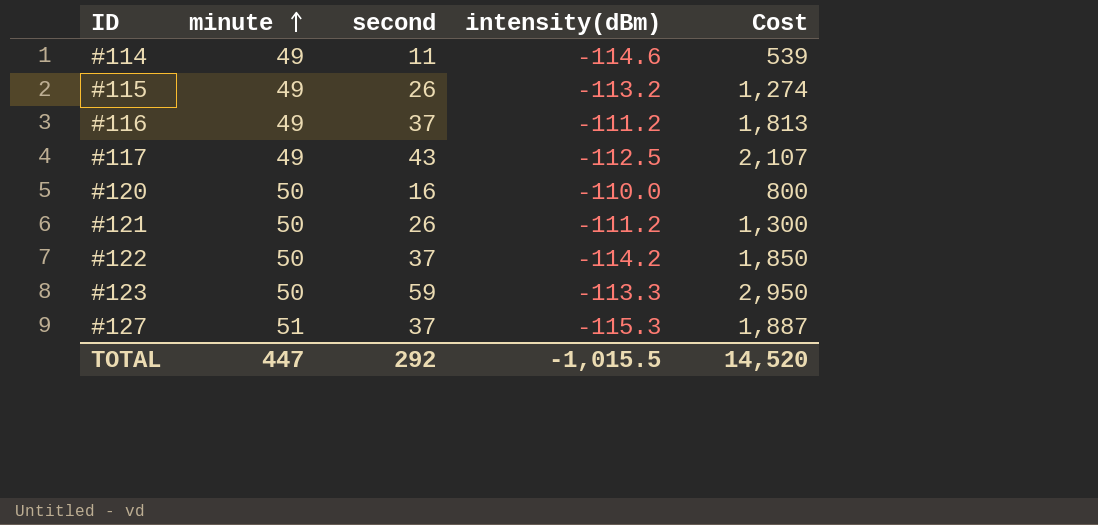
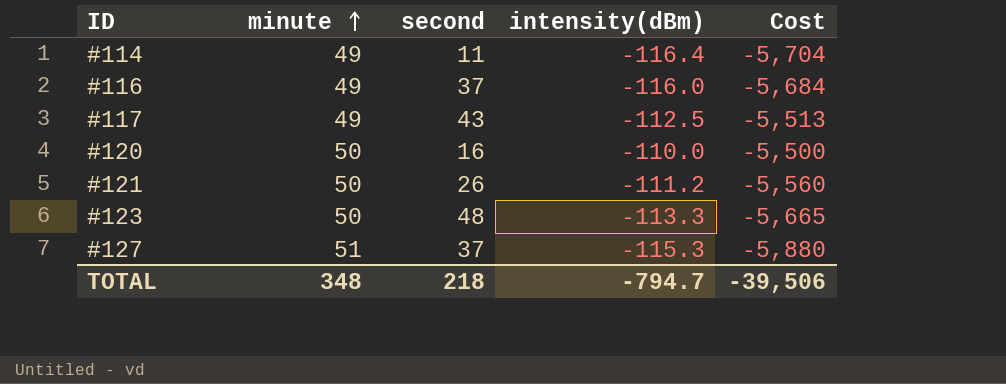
column Cost | formula: [minute] * [second] -> [minute] * [intensity(dBm)]
row #115: 49 | 26 | -113.2 | 1,274 -> none
row #122: 50 | 37 | -114.2 | 1,850 -> none
#114 | intensity(dBm): -114.6 -> -116.4
#116 | intensity(dBm): -111.2 -> -116.0
#123 | second: 59 -> 48
TOTAL | minute: 447 -> 348
TOTAL | second: 292 -> 218
TOTAL | intensity(dBm): -1,015.5 -> -794.7
TOTAL | Cost: 14,520 -> -39,506

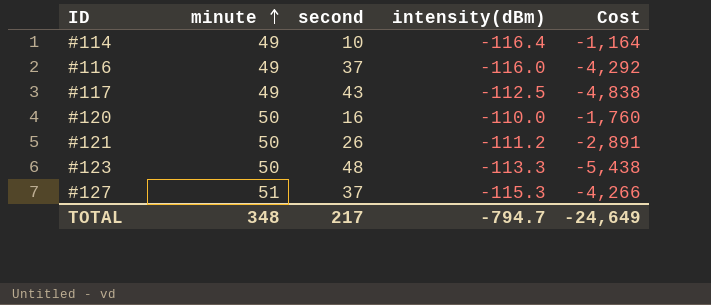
column Cost | formula: [minute] * [intensity(dBm)] -> [second] * [intensity(dBm)]
#114 | second: 11 -> 10
TOTAL | second: 218 -> 217
TOTAL | Cost: -39,506 -> -24,649

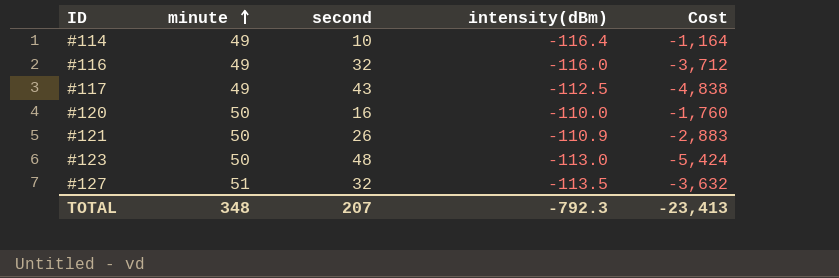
#116 | second: 37 -> 32
#116 | Cost: -4,292 -> -3,712
#121 | intensity(dBm): -111.2 -> -110.9
#121 | Cost: -2,891 -> -2,883
#123 | intensity(dBm): -113.3 -> -113.0
#123 | Cost: -5,438 -> -5,424
#127 | second: 37 -> 32
#127 | intensity(dBm): -115.3 -> -113.5
#127 | Cost: -4,266 -> -3,632
TOTAL | second: 217 -> 207
TOTAL | intensity(dBm): -794.7 -> -792.3
TOTAL | Cost: -24,649 -> -23,413

